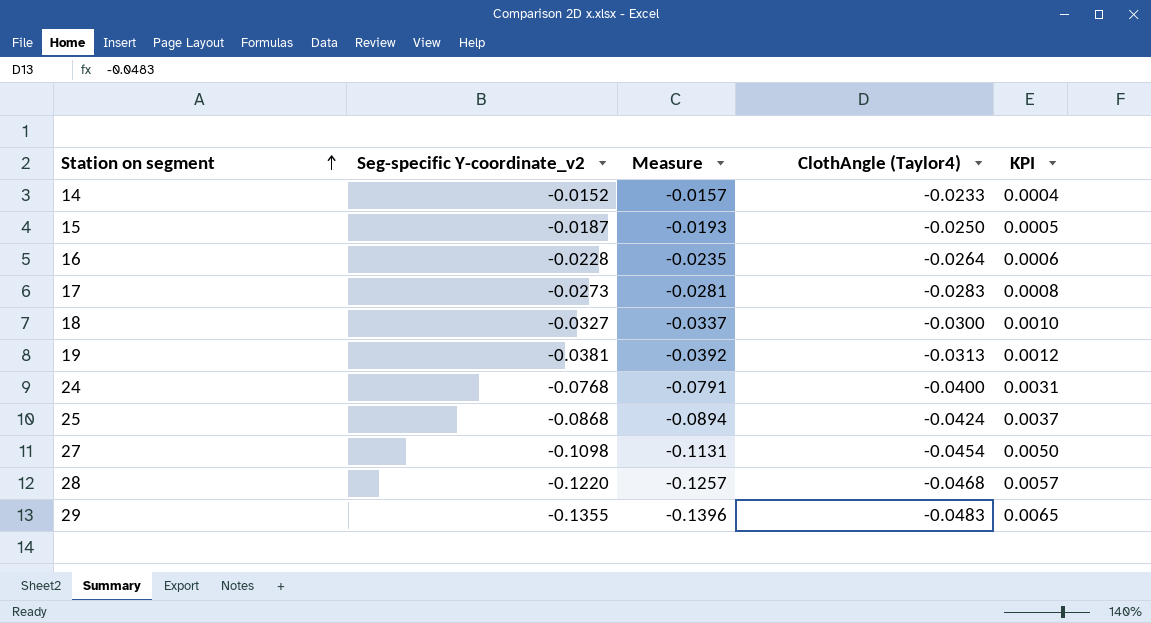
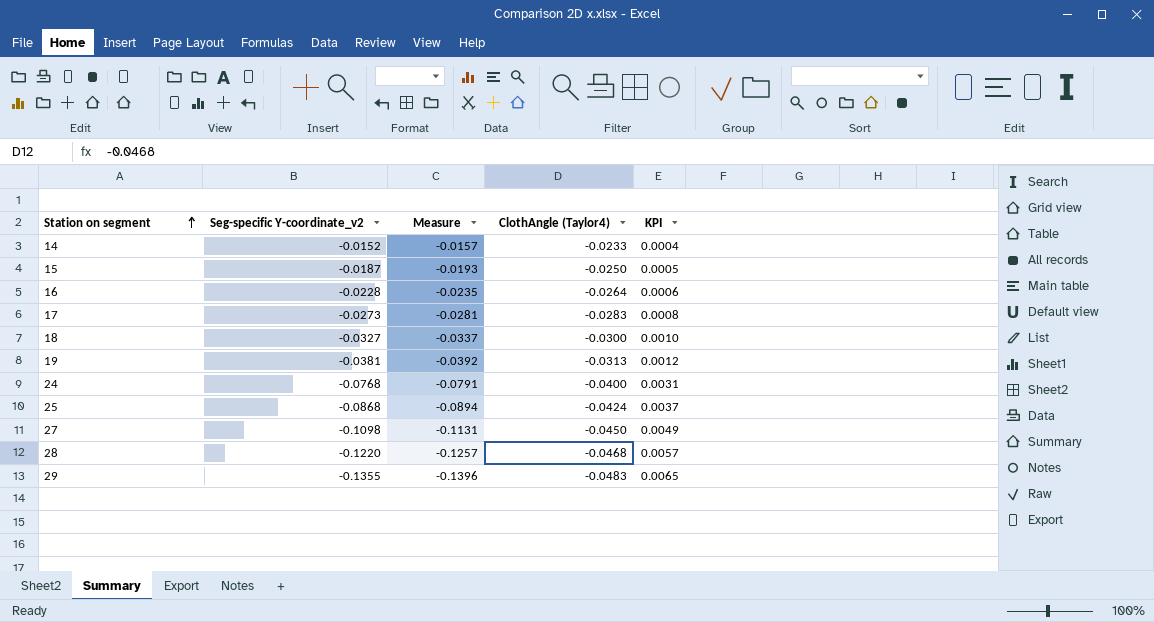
27 | ClothAngle (Taylor4): -0.0454 -> -0.0450
27 | KPI: 0.0050 -> 0.0049

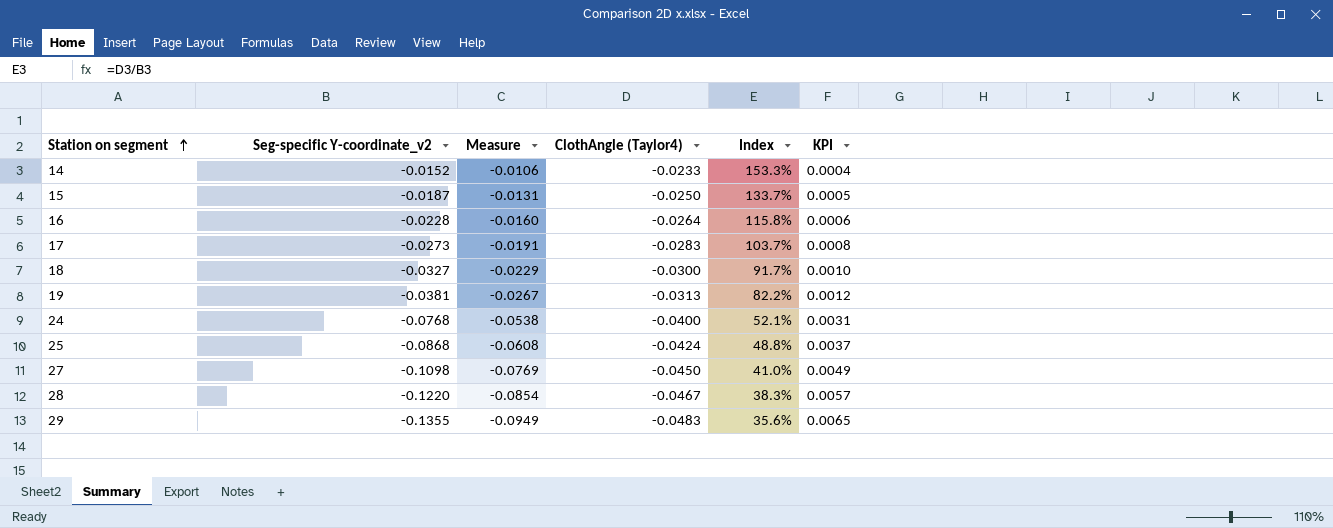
column Measure | formula: [Seg-specific Y-coordinate_v2] * 1.03 -> [Seg-specific Y-coordinate_v2] * 0.7
column Index | formula: none -> [ClothAngle (Taylor4)] / [Seg-specific Y-coordinate_v2]
28 | ClothAngle (Taylor4): -0.0468 -> -0.0467

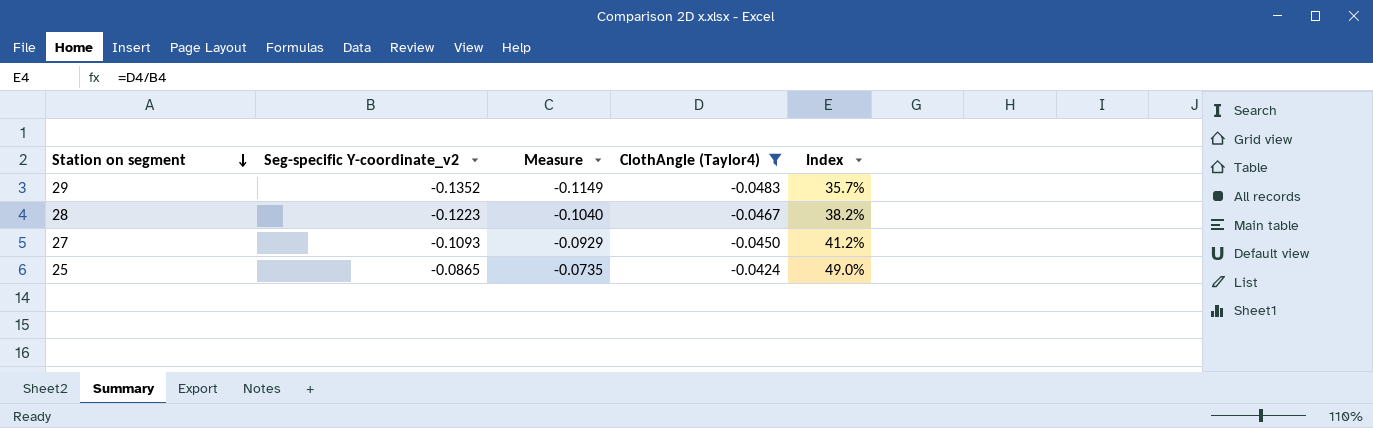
filter: none -> ClothAngle (Taylor4) <= -0.0424
row order: Station on segment ascending -> Station on segment descending
column KPI | formula: [Seg-specific Y-coordinate_v2] * [ClothAngle (Taylor4)] -> none
column Measure | formula: [Seg-specific Y-coordinate_v2] * 0.7 -> [Seg-specific Y-coordinate_v2] * 0.85
29 | Seg-specific Y-coordinate_v2: -0.1355 -> -0.1352
29 | Index: 35.6% -> 35.7%
28 | Seg-specific Y-coordinate_v2: -0.1220 -> -0.1223
28 | Index: 38.3% -> 38.2%
27 | Seg-specific Y-coordinate_v2: -0.1098 -> -0.1093
27 | Index: 41.0% -> 41.2%
25 | Seg-specific Y-coordinate_v2: -0.0868 -> -0.0865
25 | Index: 48.8% -> 49.0%

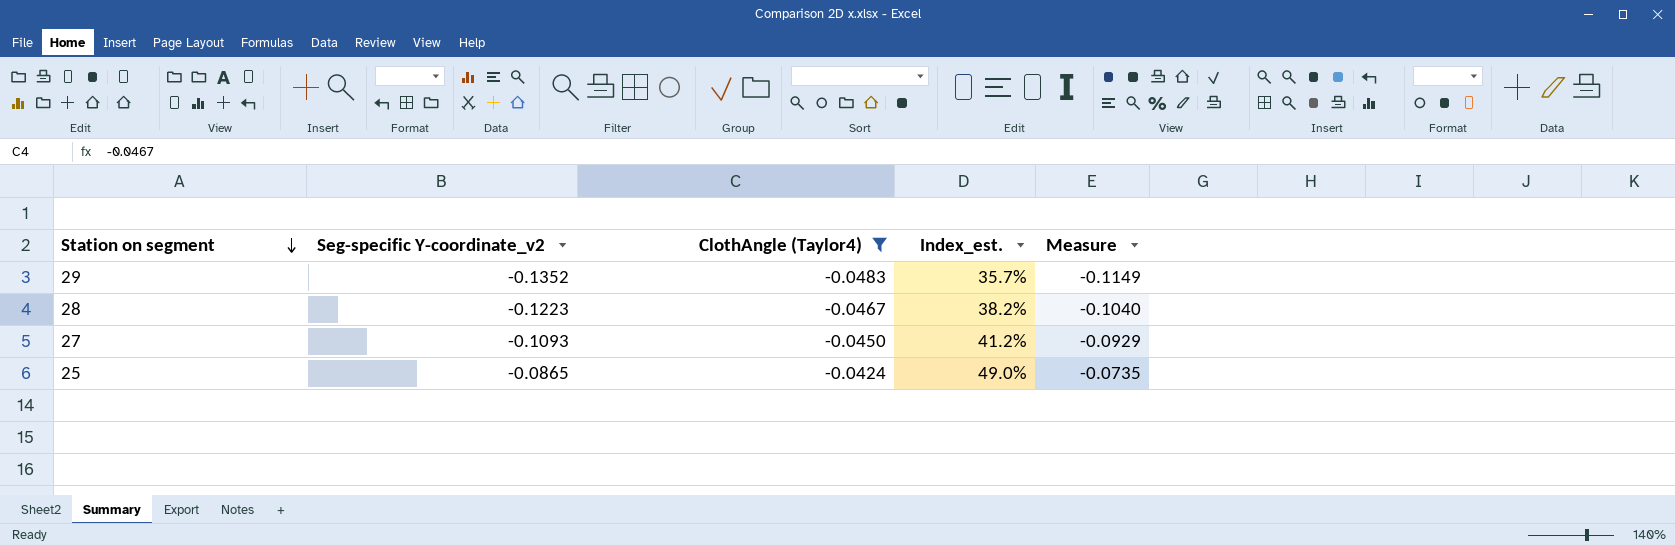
column name: Index -> Index_est.
column Measure | position: 3 -> 5

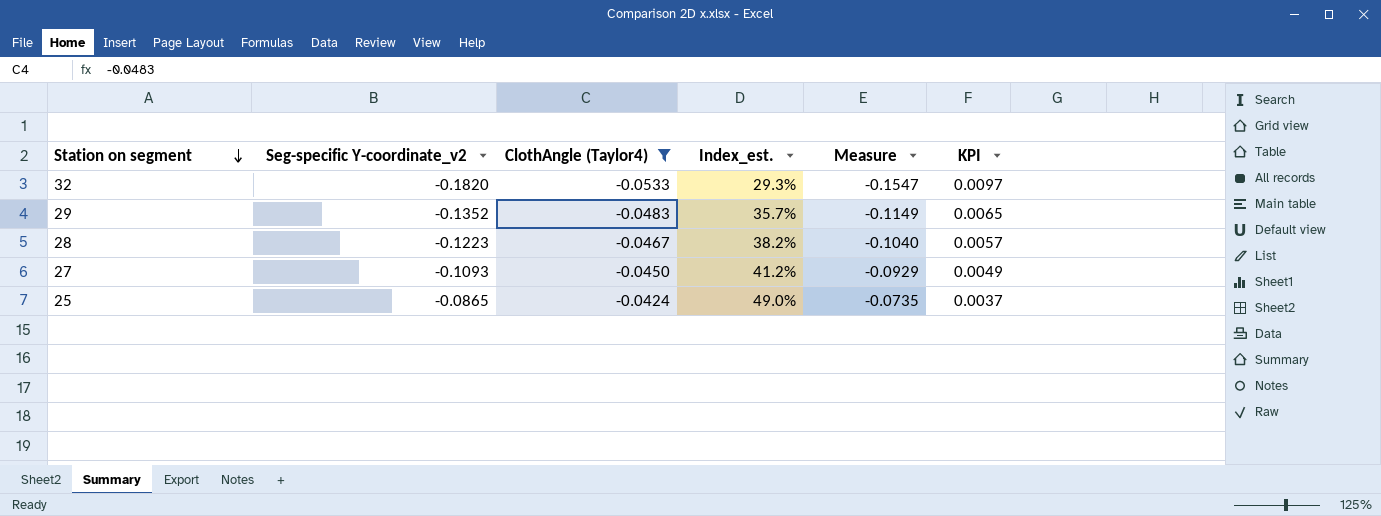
column KPI | formula: none -> [Seg-specific Y-coordinate_v2] * [ClothAngle (Taylor4)]
row 32: none -> -0.1820 | -0.0533 | 29.3% | -0.1547 | 0.0097

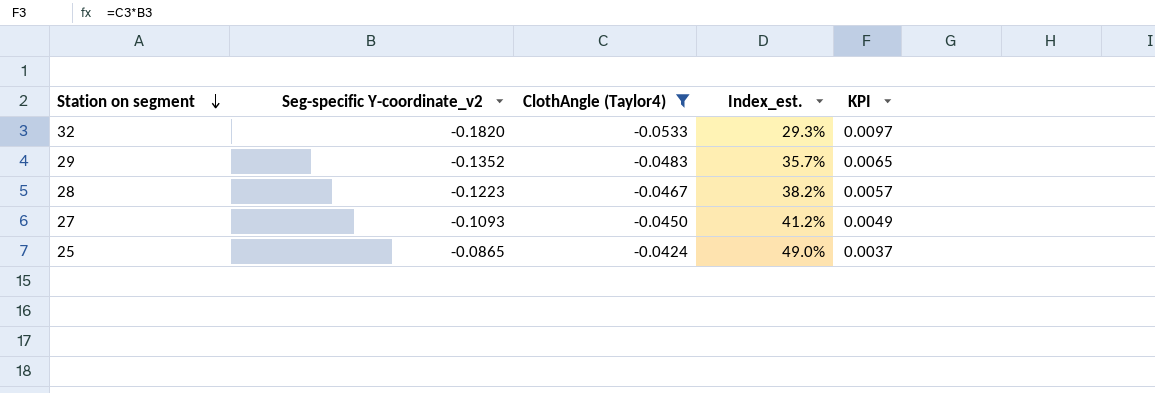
column Measure | formula: [Seg-specific Y-coordinate_v2] * 0.85 -> none

